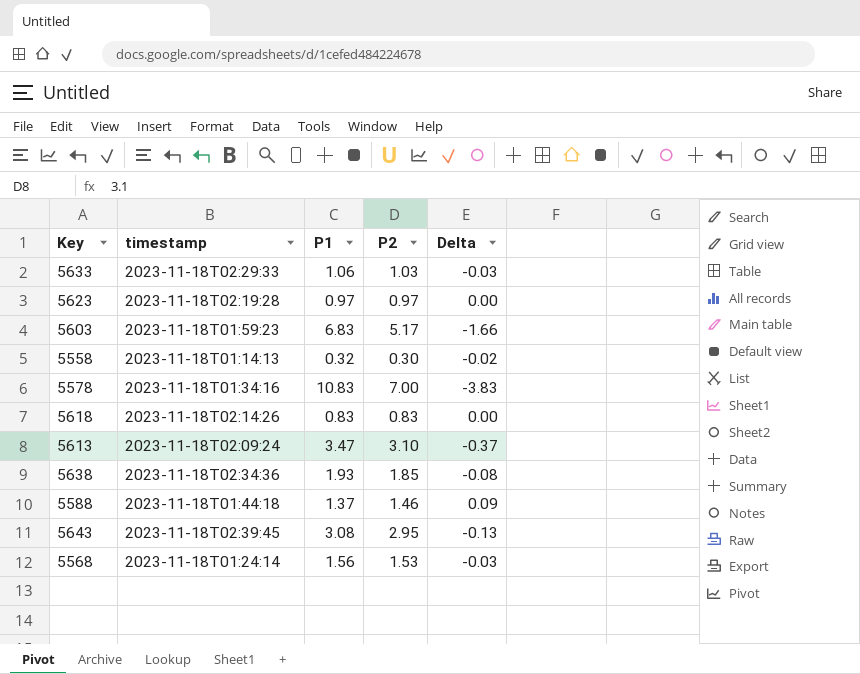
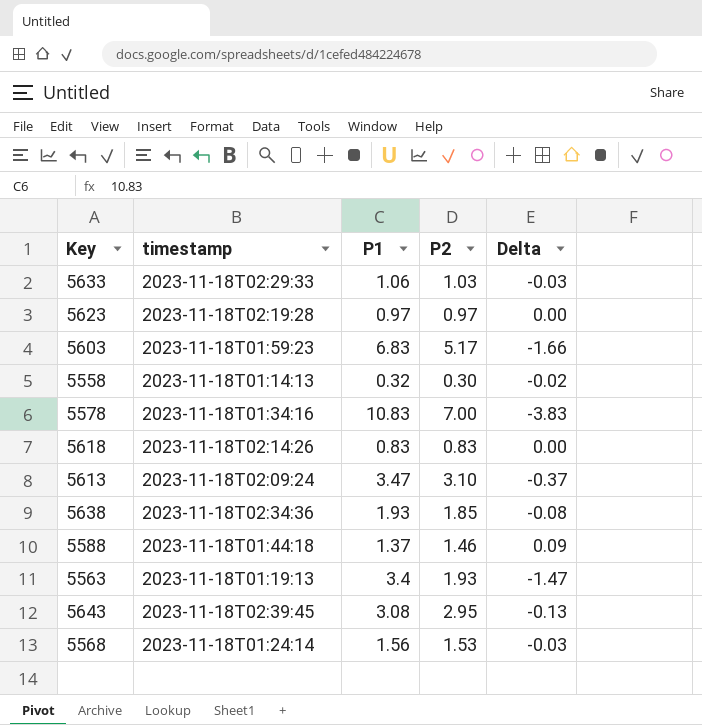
row 5563: none -> 2023-11-18T01:19:13 | 3.4 | 1.93 | -1.47

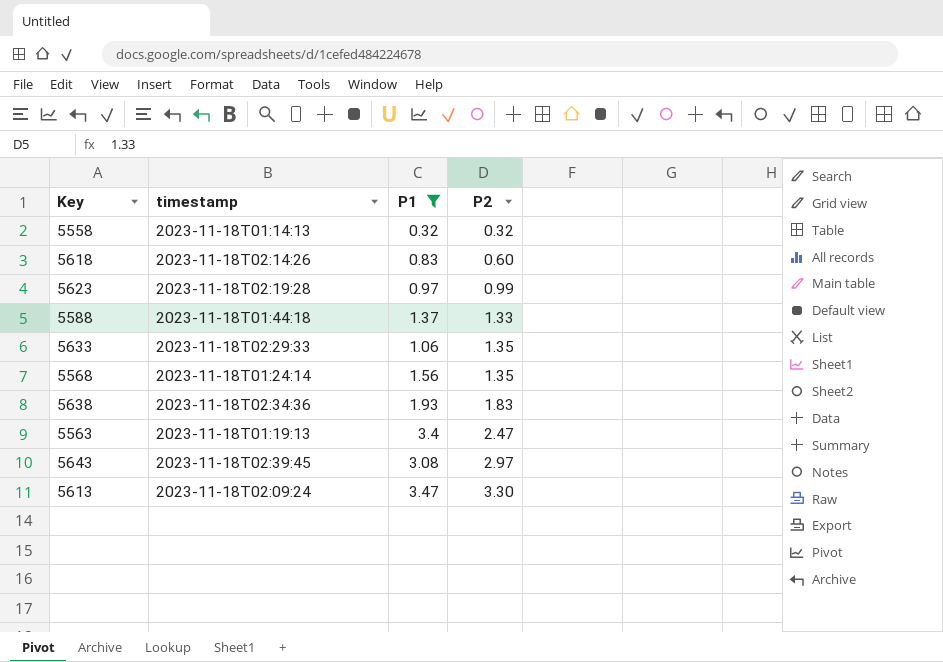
filter: none -> P1 <= 3.47
row order: none -> P2 ascending
column Delta | formula: [P2] - [P1] -> none
5558 | P2: 0.30 -> 0.32
5618 | P2: 0.83 -> 0.60
5623 | P2: 0.97 -> 0.99
5588 | P2: 1.46 -> 1.33
5633 | P2: 1.03 -> 1.35
5568 | P2: 1.53 -> 1.35
5638 | P2: 1.85 -> 1.83
5563 | P2: 1.93 -> 2.47
5643 | P2: 2.95 -> 2.97
5613 | P2: 3.10 -> 3.30

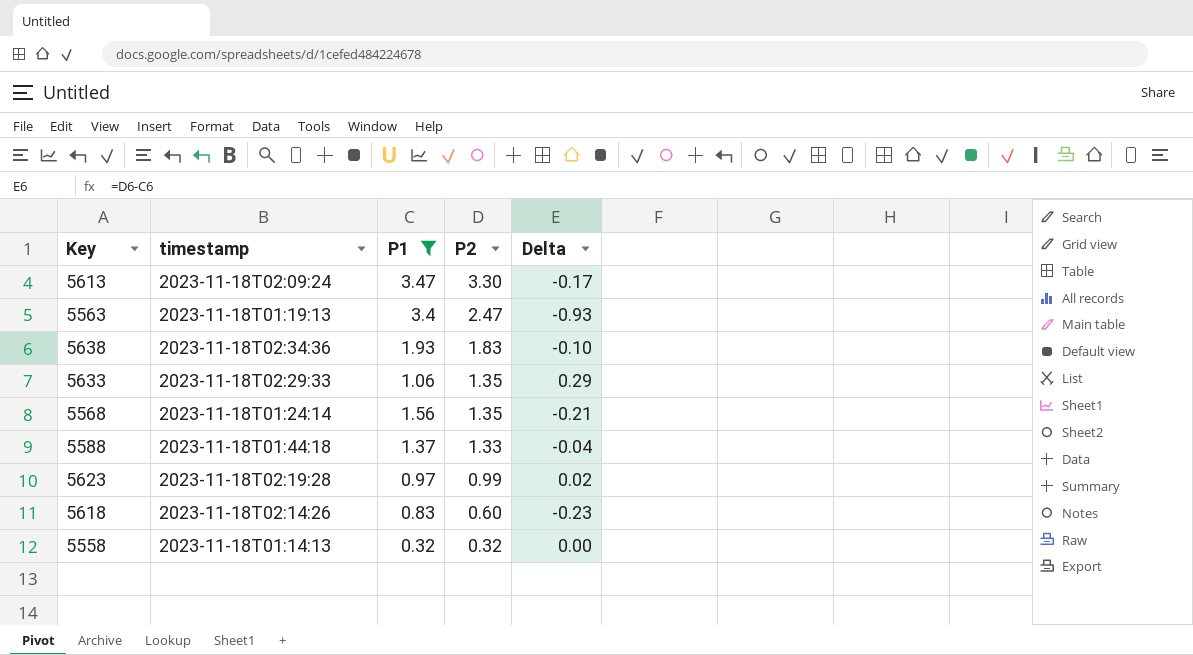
row order: P2 ascending -> P2 descending
column Delta | formula: none -> [P2] - [P1]
row 5643: 2023-11-18T02:39:45 | 3.08 | 2.97 -> none

